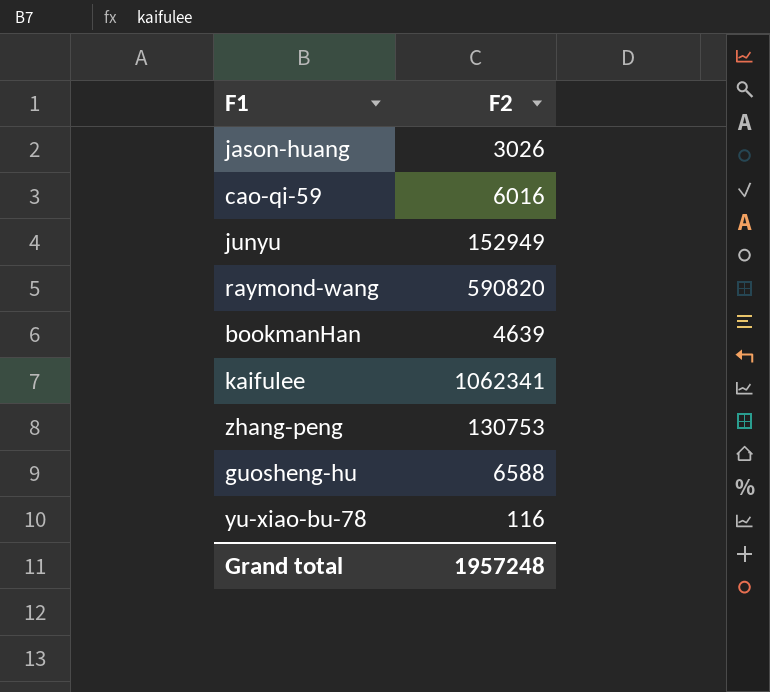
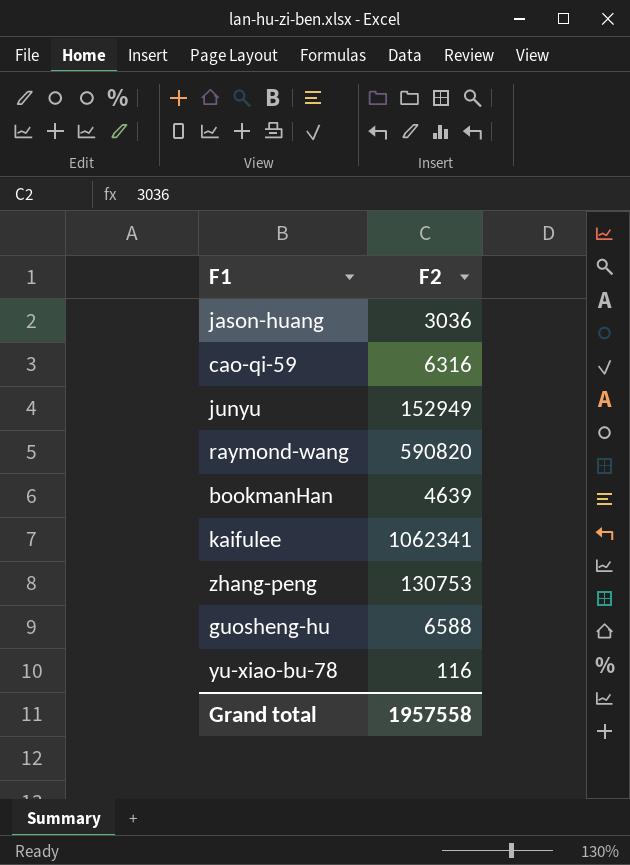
jason-huang | F2: 3026 -> 3036
cao-qi-59 | F2: 6016 -> 6316
Grand total | F2: 1957248 -> 1957558

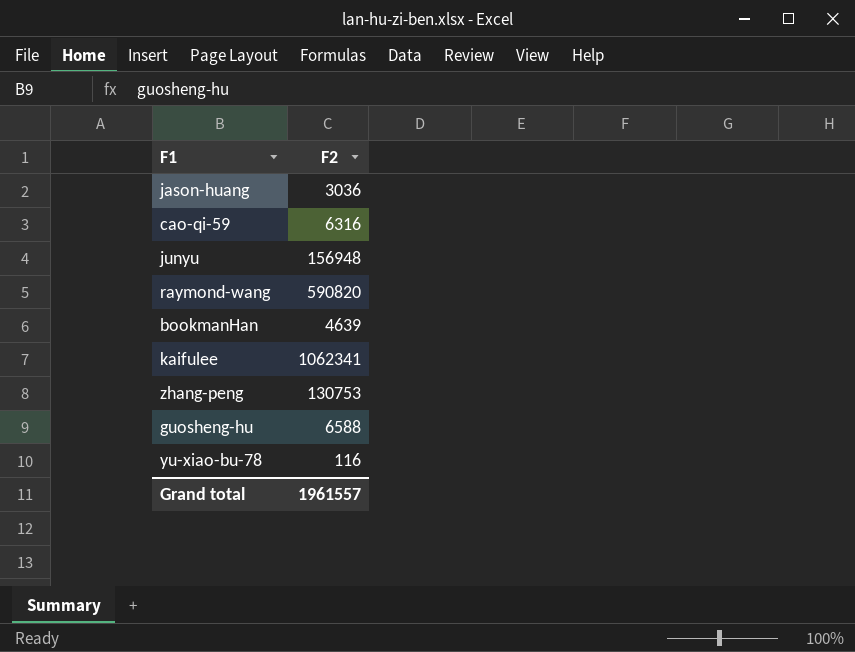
junyu | F2: 152949 -> 156948
Grand total | F2: 1957558 -> 1961557

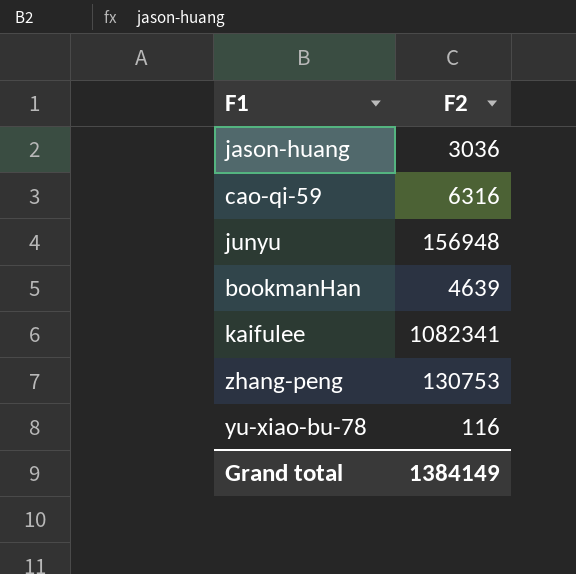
row raymond-wang: 590820 -> none
row guosheng-hu: 6588 -> none
kaifulee | F2: 1062341 -> 1082341
Grand total | F2: 1961557 -> 1384149

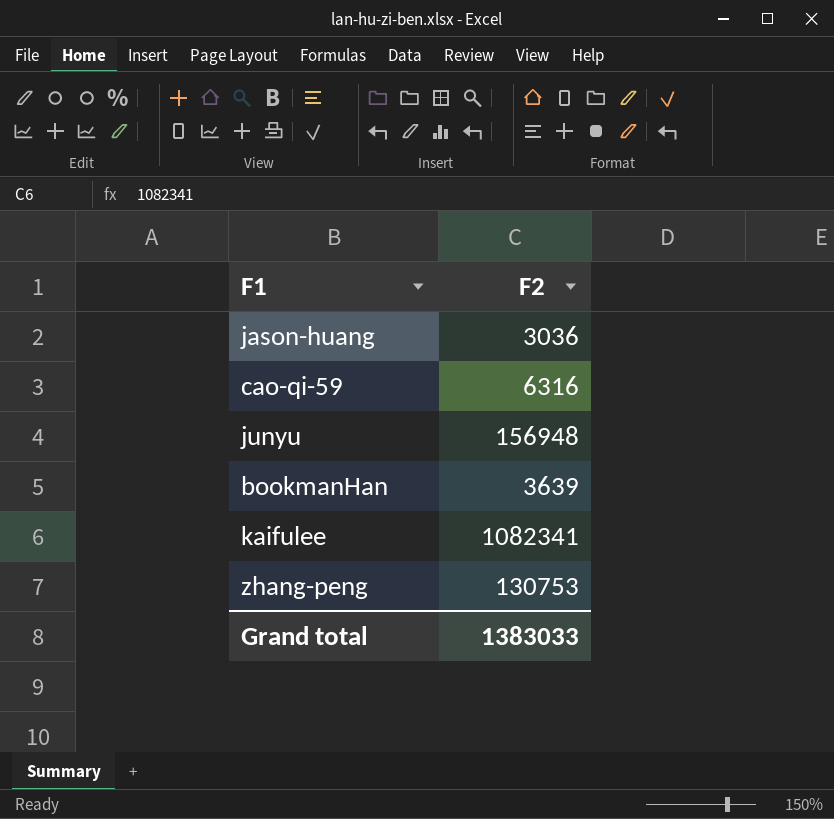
row yu-xiao-bu-78: 116 -> none
bookmanHan | F2: 4639 -> 3639
Grand total | F2: 1384149 -> 1383033

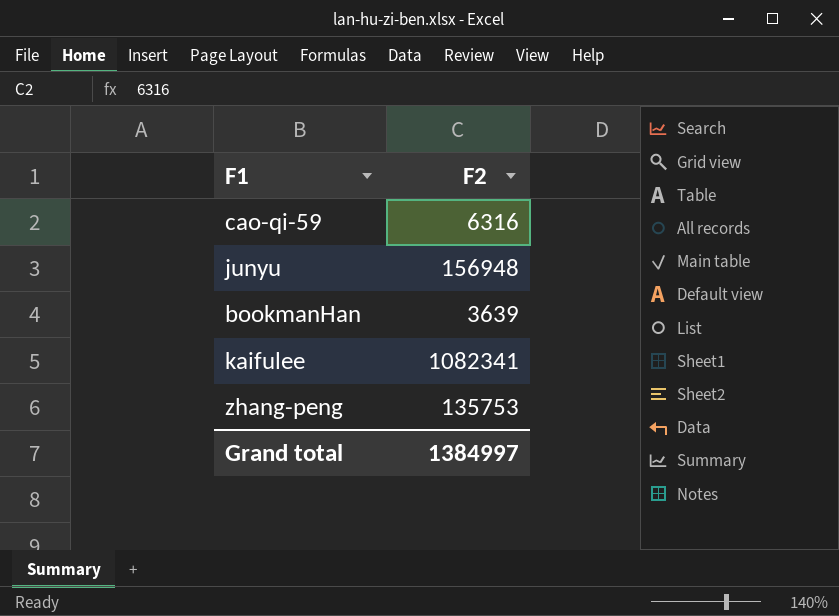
row jason-huang: 3036 -> none
zhang-peng | F2: 130753 -> 135753
Grand total | F2: 1383033 -> 1384997

